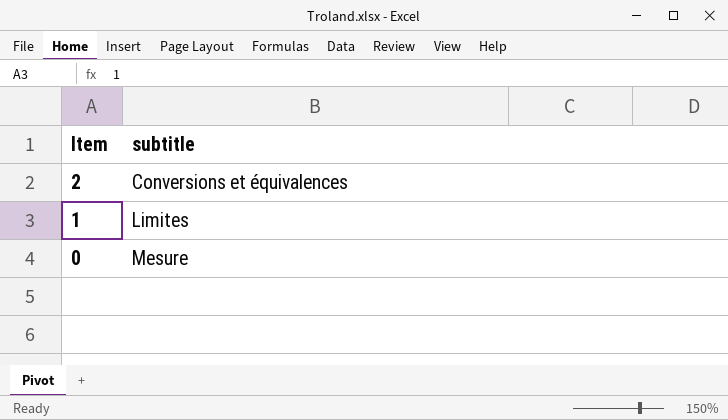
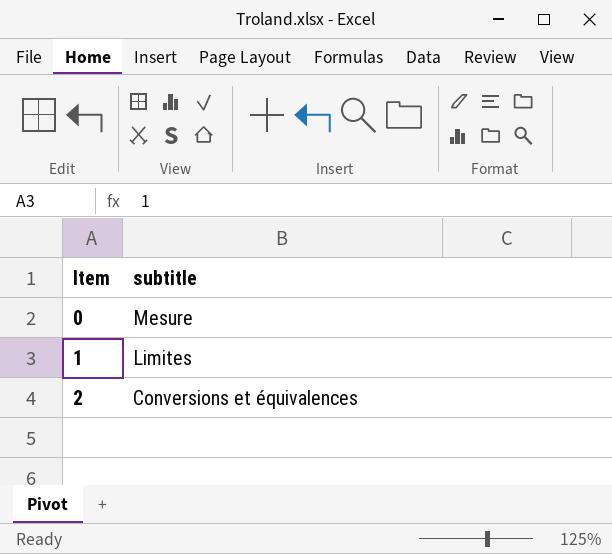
row order: Item descending -> Item ascending

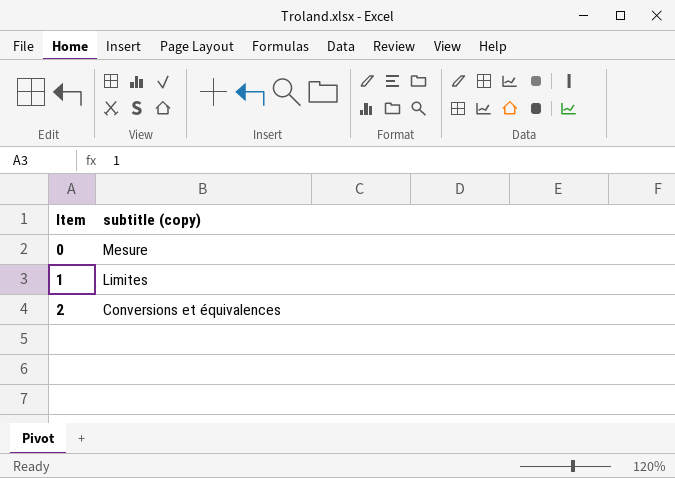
column name: subtitle -> subtitle (copy)

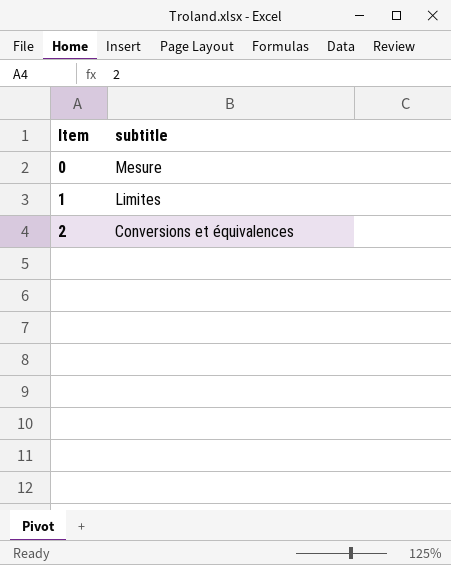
column name: subtitle (copy) -> subtitle

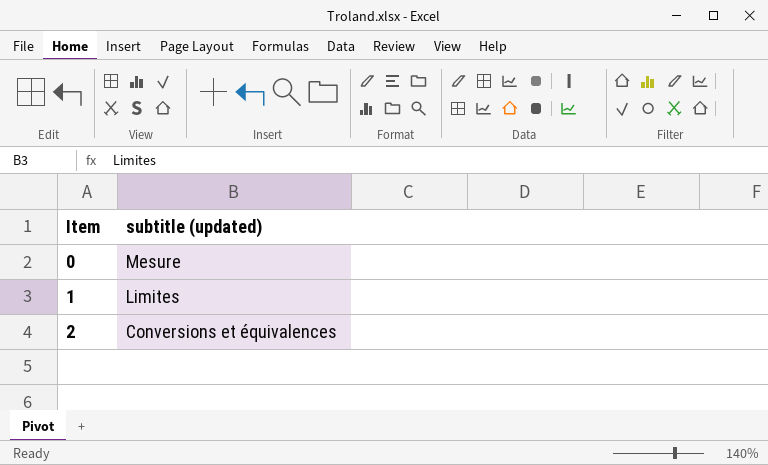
column name: subtitle -> subtitle (updated)

